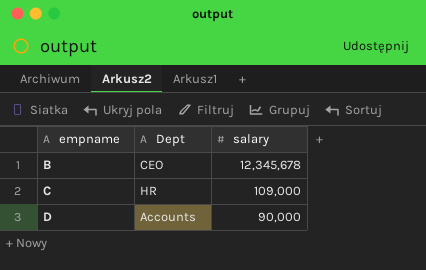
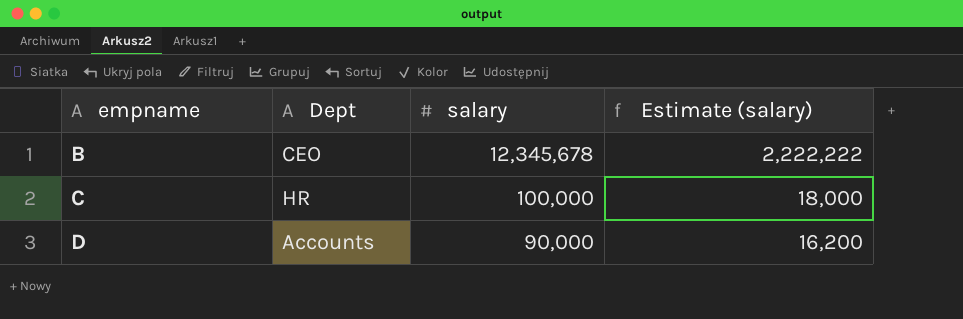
column Estimate (salary) | formula: none -> [salary] * 0.18
C | salary: 109,000 -> 100,000

